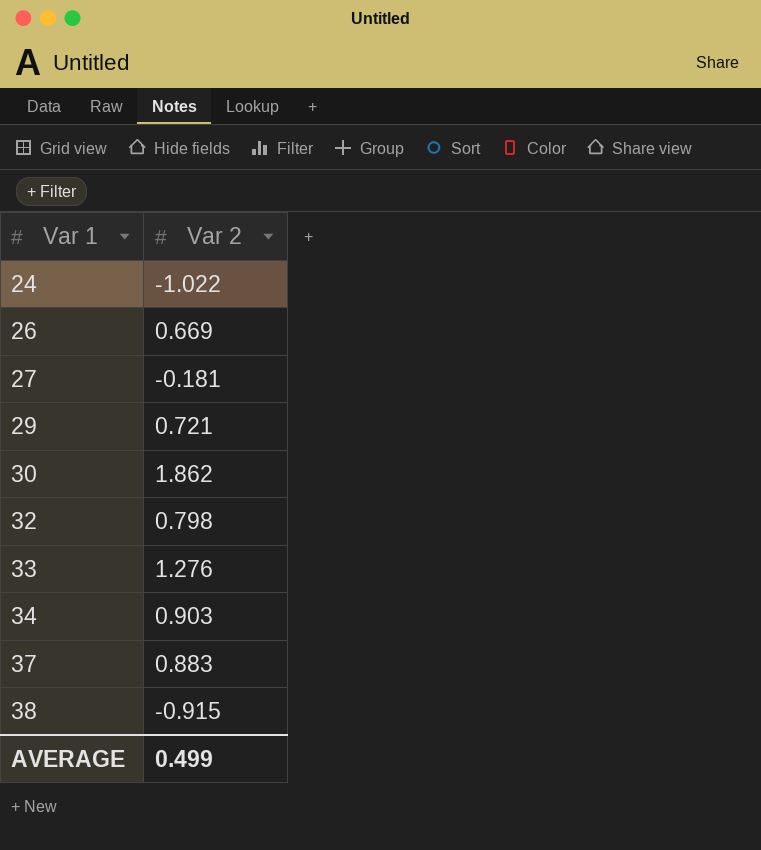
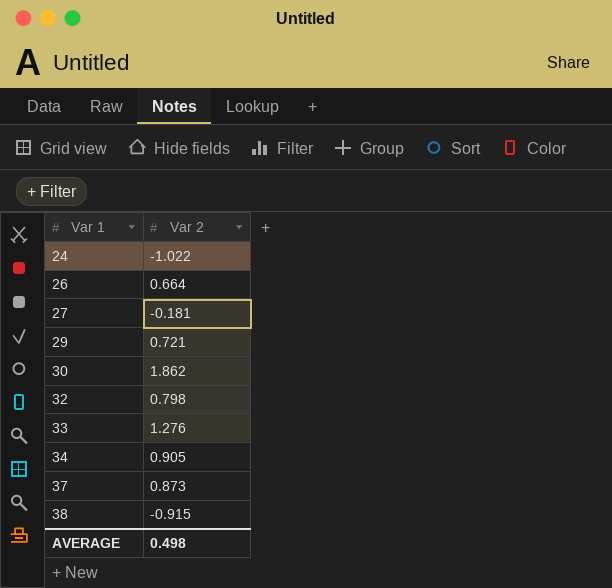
26 | Var 2: 0.669 -> 0.664
34 | Var 2: 0.903 -> 0.905
37 | Var 2: 0.883 -> 0.873
AVERAGE | Var 2: 0.499 -> 0.498

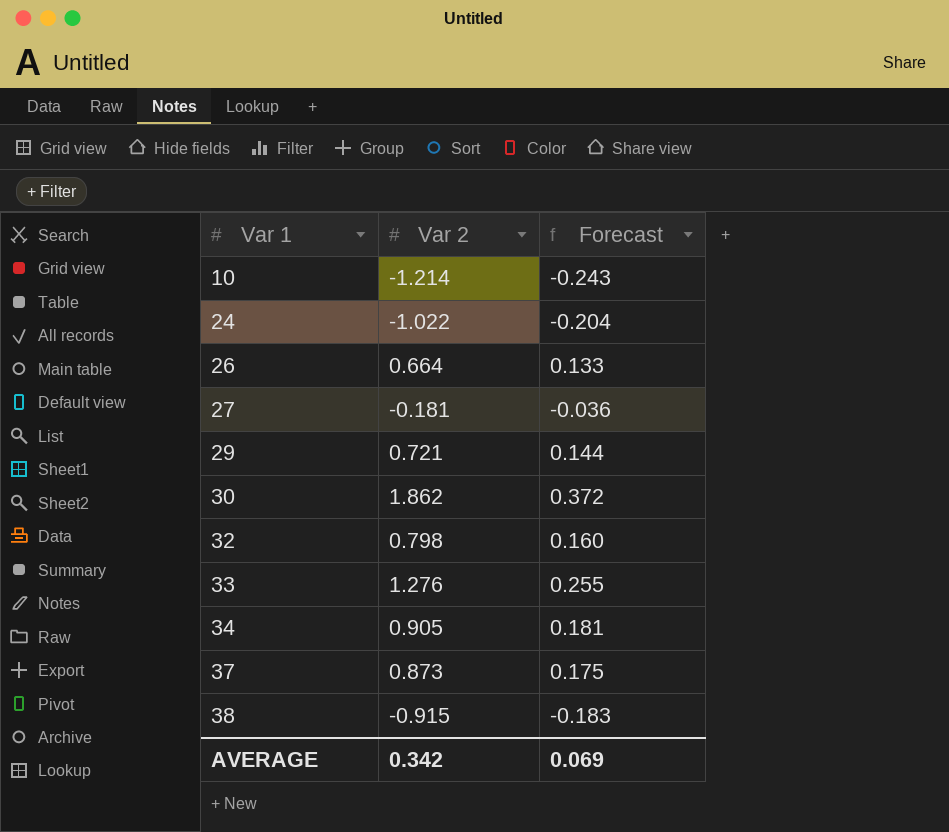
column Forecast | formula: none -> [Var 2] * 0.2
row 10: none -> -1.214 | -0.243
AVERAGE | Var 2: 0.498 -> 0.342

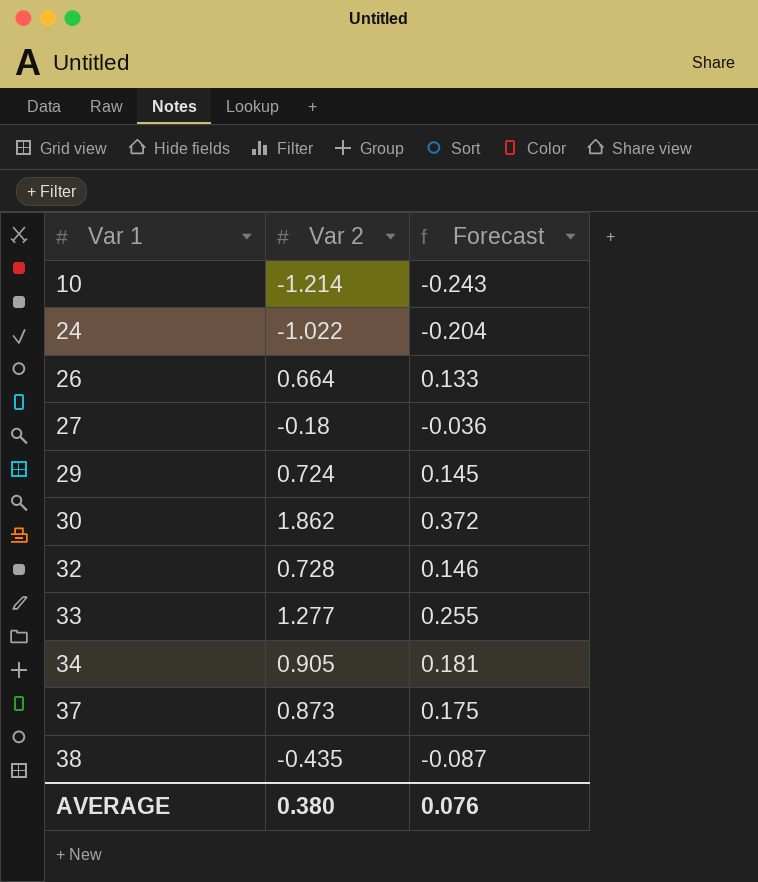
27 | Var 2: -0.181 -> -0.18
29 | Var 2: 0.721 -> 0.724
29 | Forecast: 0.144 -> 0.145
32 | Var 2: 0.798 -> 0.728
32 | Forecast: 0.160 -> 0.146
33 | Var 2: 1.276 -> 1.277
38 | Var 2: -0.915 -> -0.435
38 | Forecast: -0.183 -> -0.087
AVERAGE | Var 2: 0.342 -> 0.380
AVERAGE | Forecast: 0.069 -> 0.076

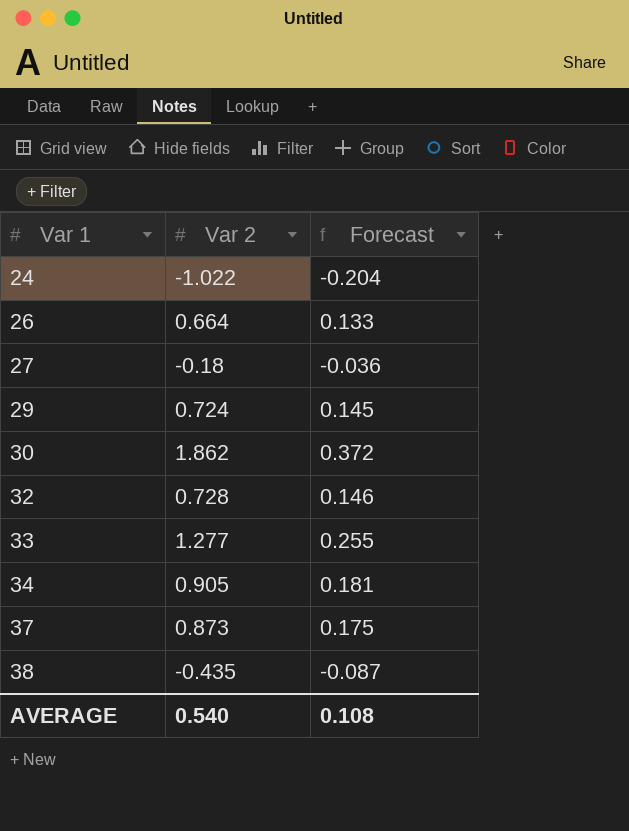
row 10: -1.214 | -0.243 -> none
AVERAGE | Var 2: 0.380 -> 0.540
AVERAGE | Forecast: 0.076 -> 0.108

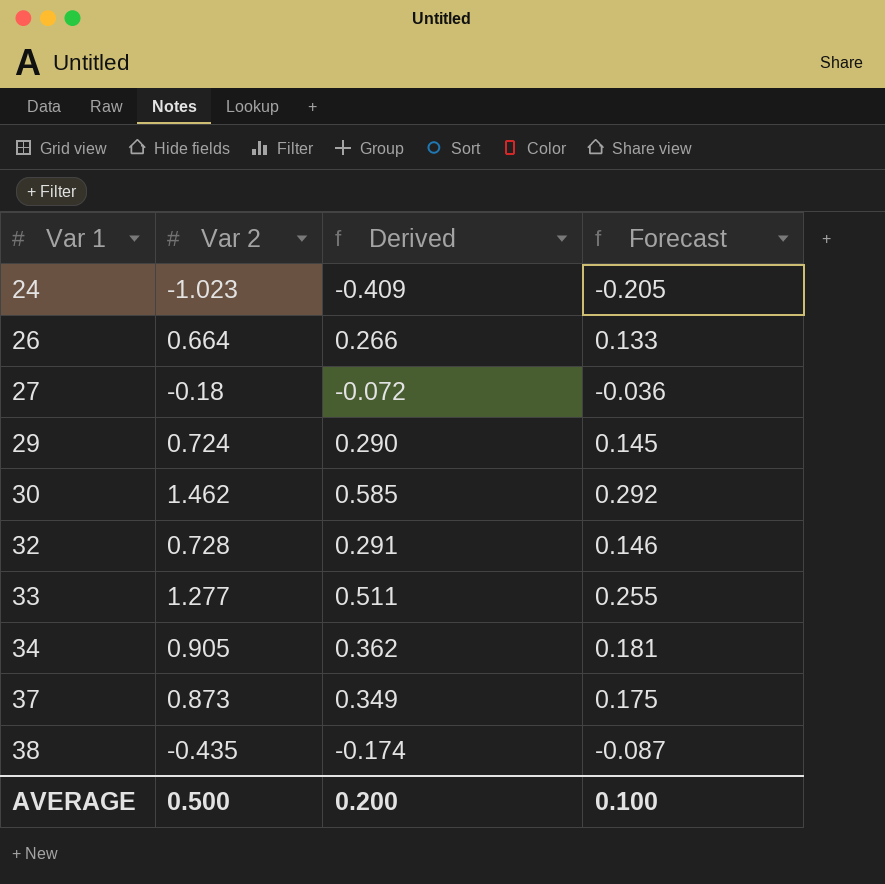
column Derived | formula: none -> [Var 2] * 0.4
24 | Var 2: -1.022 -> -1.023
24 | Forecast: -0.204 -> -0.205
30 | Var 2: 1.862 -> 1.462
30 | Forecast: 0.372 -> 0.292
AVERAGE | Var 2: 0.540 -> 0.500
AVERAGE | Forecast: 0.108 -> 0.100

